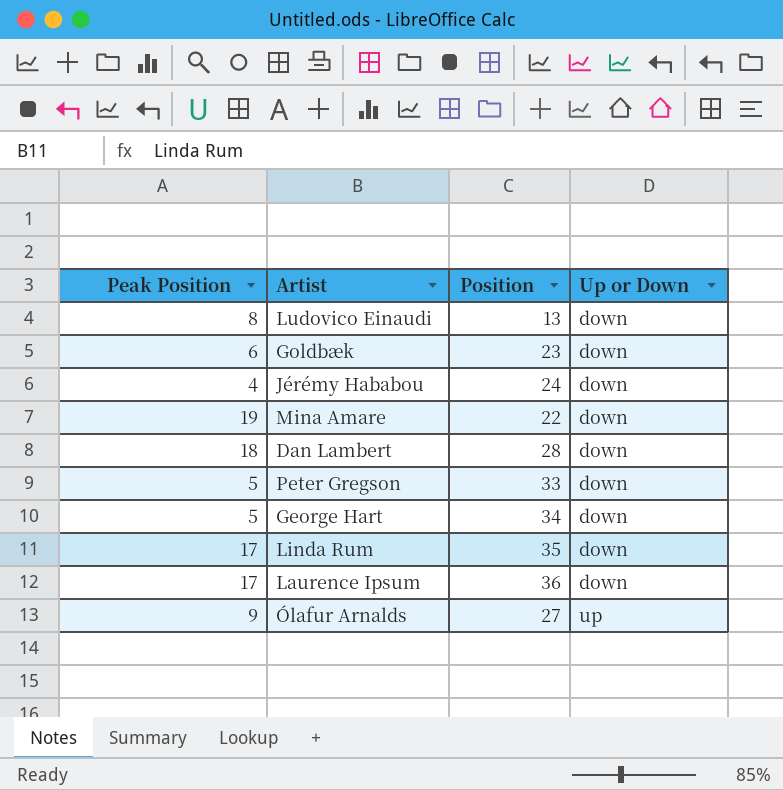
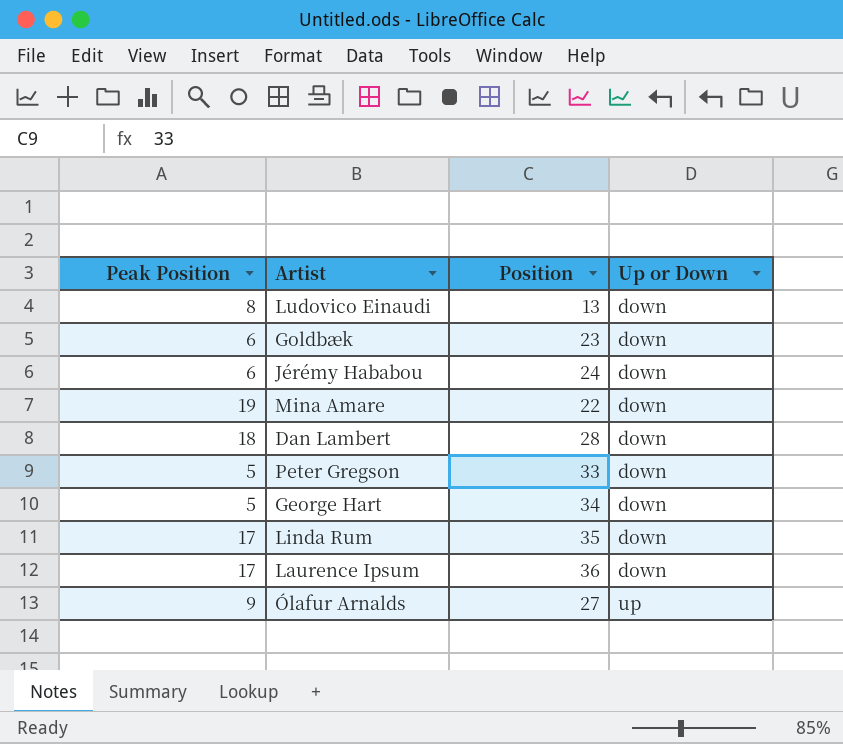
Jérémy Hababou | Peak Position: 4 -> 6

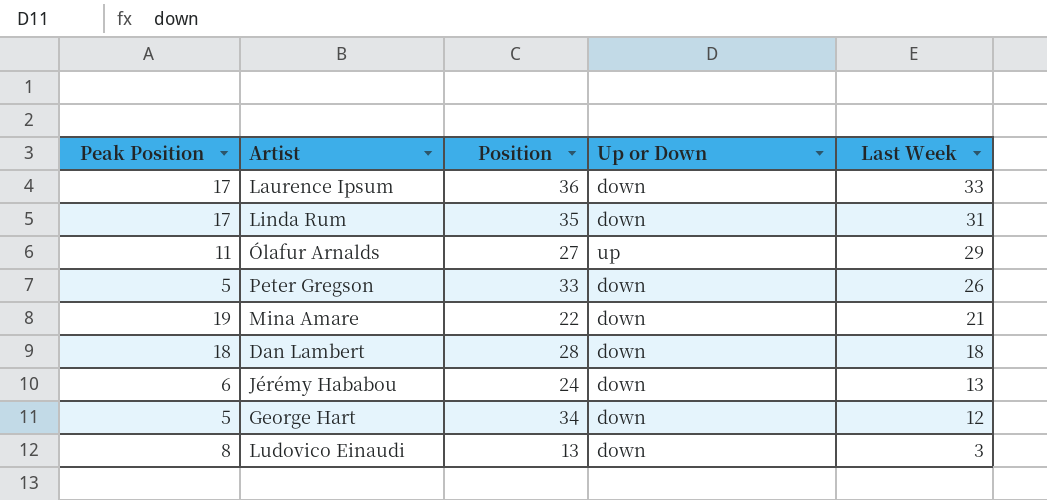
row order: Up or Down ascending -> Last Week descending
column Last Week | position: none -> 5
row Goldbæk: 6 | 23 | down -> none
Ólafur Arnalds | Peak Position: 9 -> 11

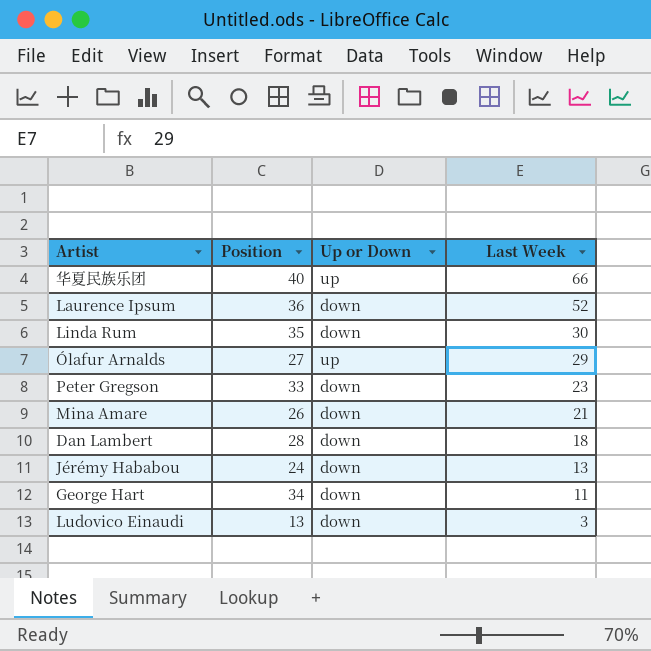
column Peak Position | position: 1 -> none
row 华夏民族乐团: none -> 40 | up | 66
Laurence Ipsum | Last Week: 33 -> 52
Linda Rum | Last Week: 31 -> 30
Peter Gregson | Last Week: 26 -> 23
Mina Amare | Position: 22 -> 26
George Hart | Last Week: 12 -> 11

